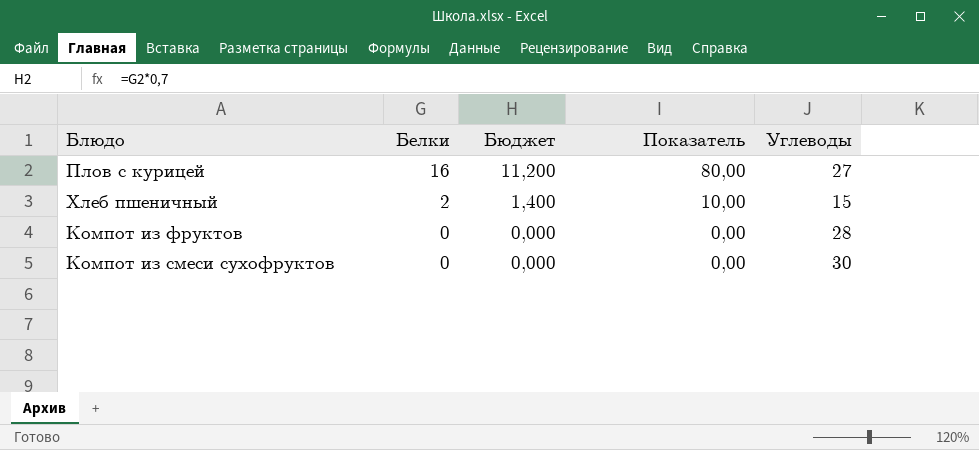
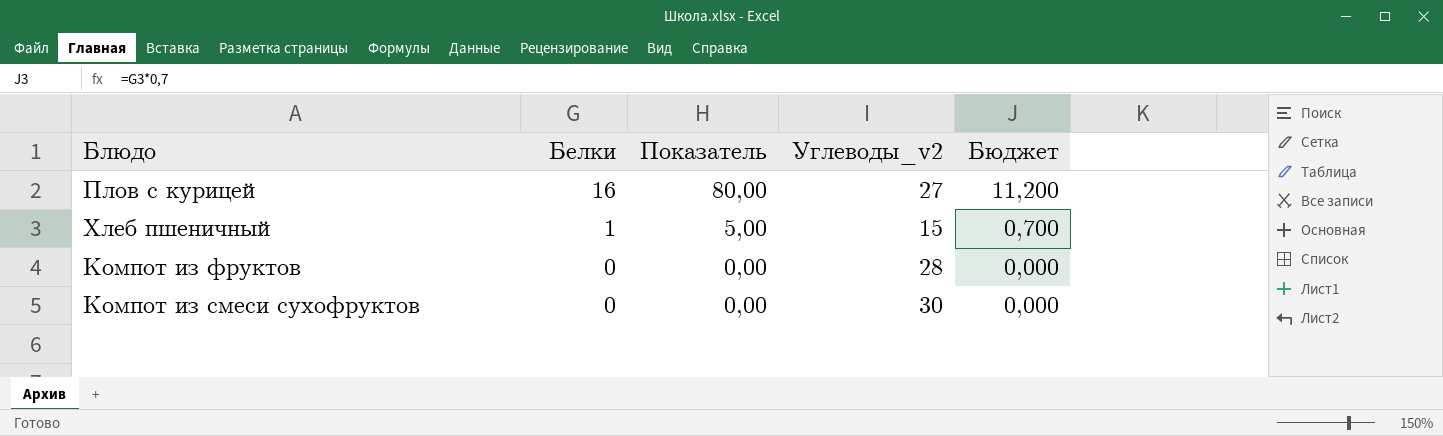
column name: Углеводы -> Углеводы_v2
column Бюджет | position: 3 -> 5
Хлеб пшеничный | Белки: 2 -> 1
Хлеб пшеничный | Показатель: 10,00 -> 5,00
Хлеб пшеничный | Бюджет: 1,400 -> 0,700

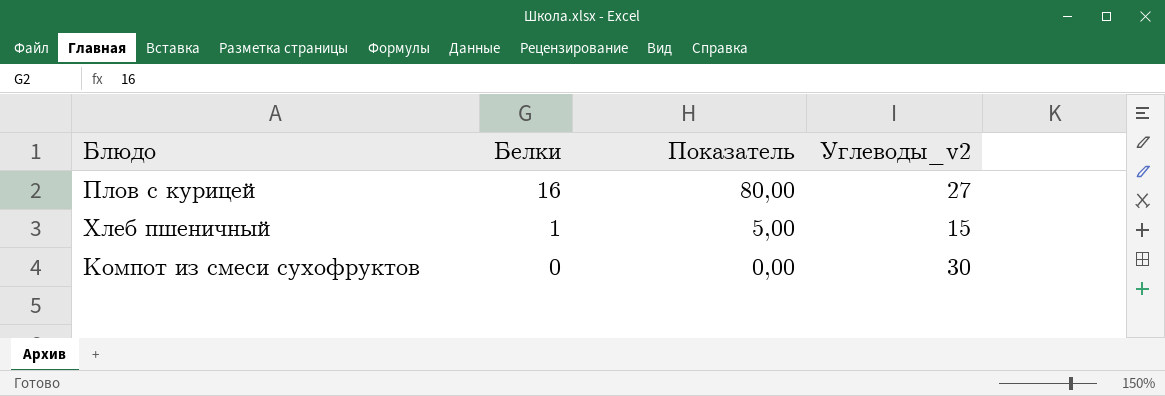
column Бюджет | formula: [Белки] * 0,7 -> none
row Компот из фруктов: 0 | 0,00 | 28 | 0,000 -> none

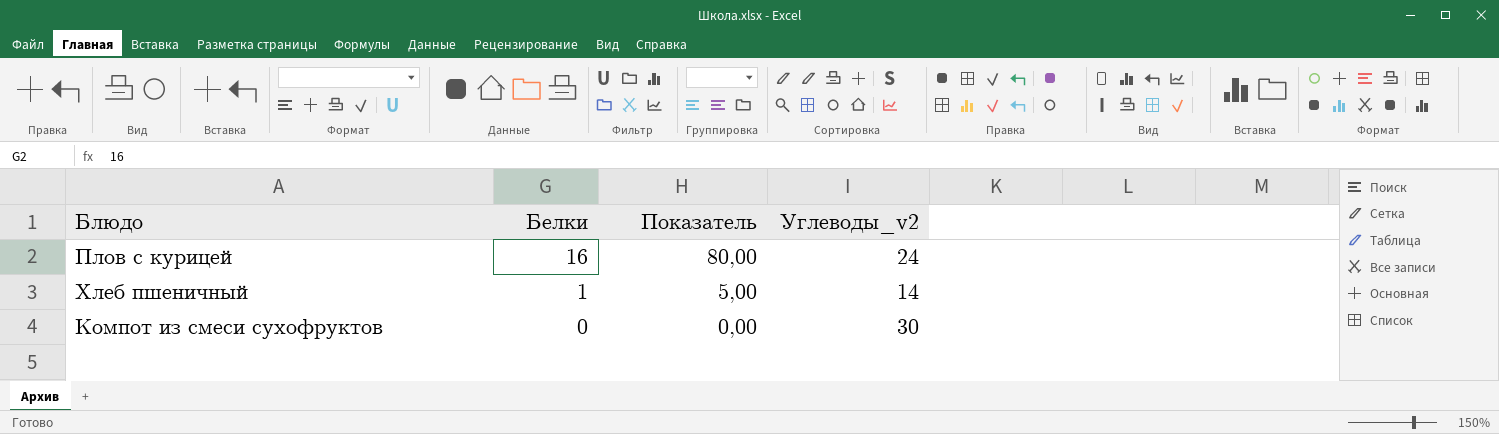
Плов с курицей | Углеводы_v2: 27 -> 24
Хлеб пшеничный | Углеводы_v2: 15 -> 14

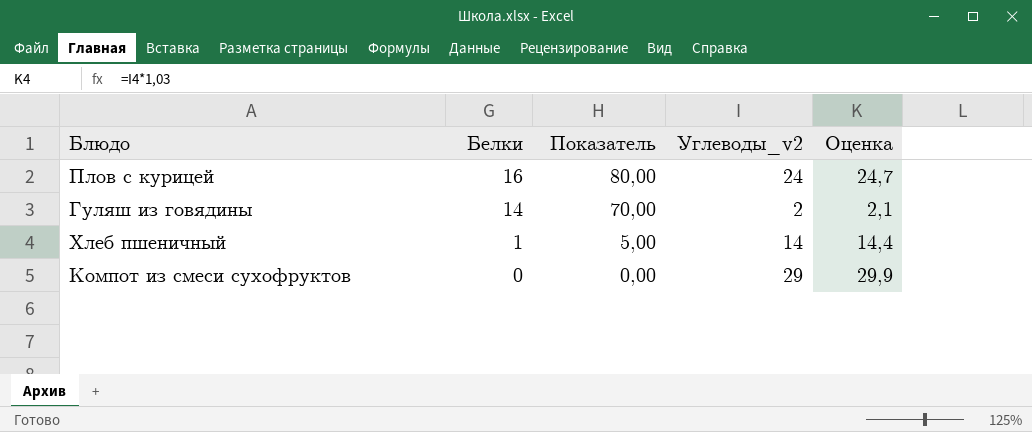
column Оценка | formula: none -> [Углеводы_v2] * 1,03
row Гуляш из говядины: none -> 14 | 70,00 | 2 | 2,1
Компот из смеси сухофруктов | Углеводы_v2: 30 -> 29

